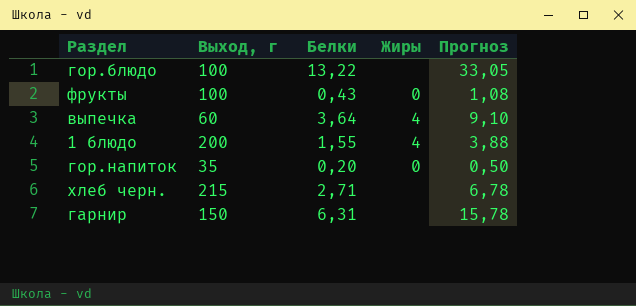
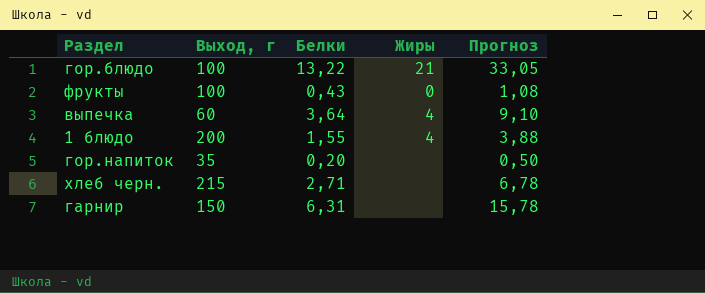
гор.блюдо | Жиры: none -> 21
гор.напиток | Жиры: 0 -> none

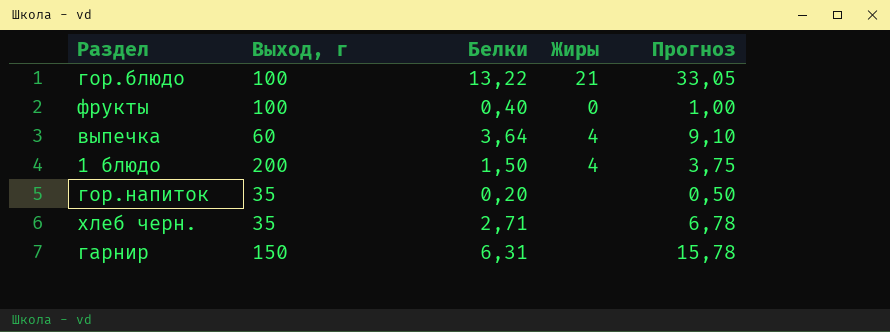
фрукты | Белки: 0,43 -> 0,40
фрукты | Прогноз: 1,08 -> 1,00
1 блюдо | Белки: 1,55 -> 1,50
1 блюдо | Прогноз: 3,88 -> 3,75
хлеб черн. | Выход, г: 215 -> 35

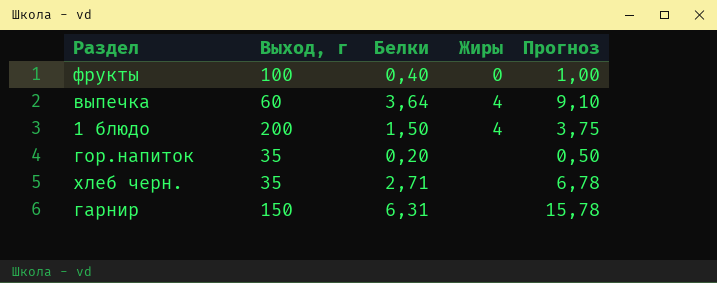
row гор.блюдо: 100 | 13,22 | 21 | 33,05 -> none

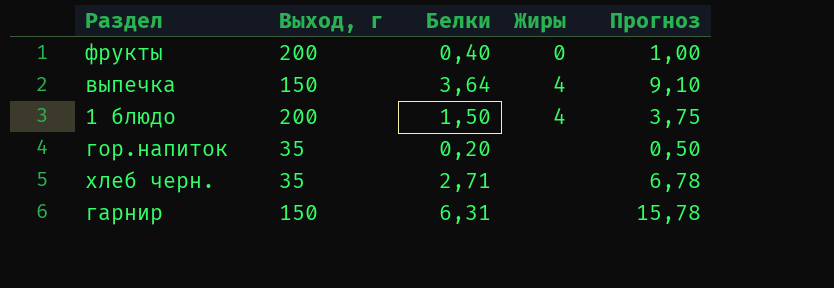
фрукты | Выход, г: 100 -> 200
выпечка | Выход, г: 60 -> 150

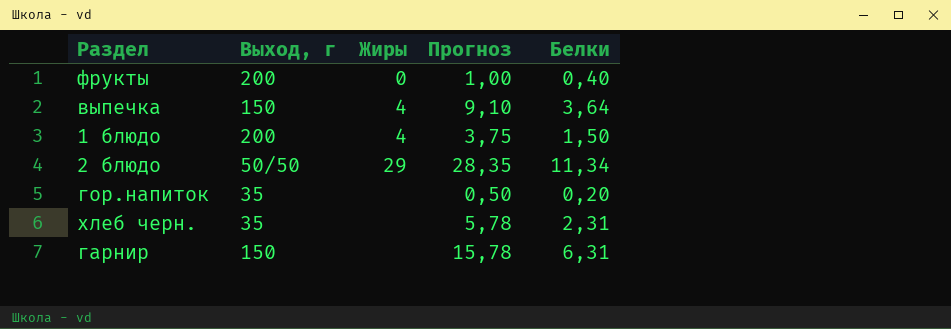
column Белки | position: 3 -> 5
row 2 блюдо: none -> 50/50 | 29 | 28,35 | 11,34
хлеб черн. | Прогноз: 6,78 -> 5,78
хлеб черн. | Белки: 2,71 -> 2,31

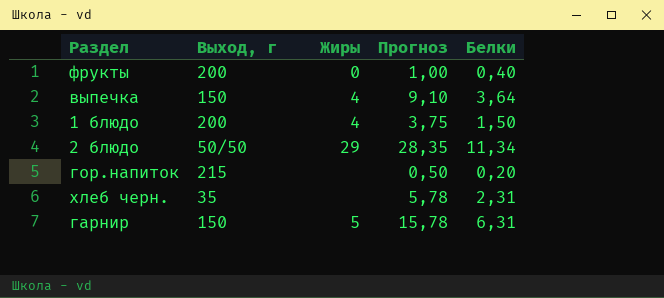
гор.напиток | Выход, г: 35 -> 215
гарнир | Жиры: none -> 5

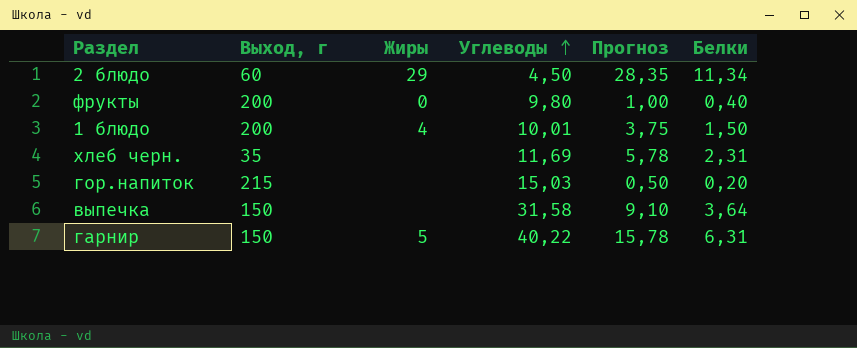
row order: none -> Углеводы ascending
column Углеводы | position: none -> 4
2 блюдо | Выход, г: 50/50 -> 60
выпечка | Жиры: 4 -> none

